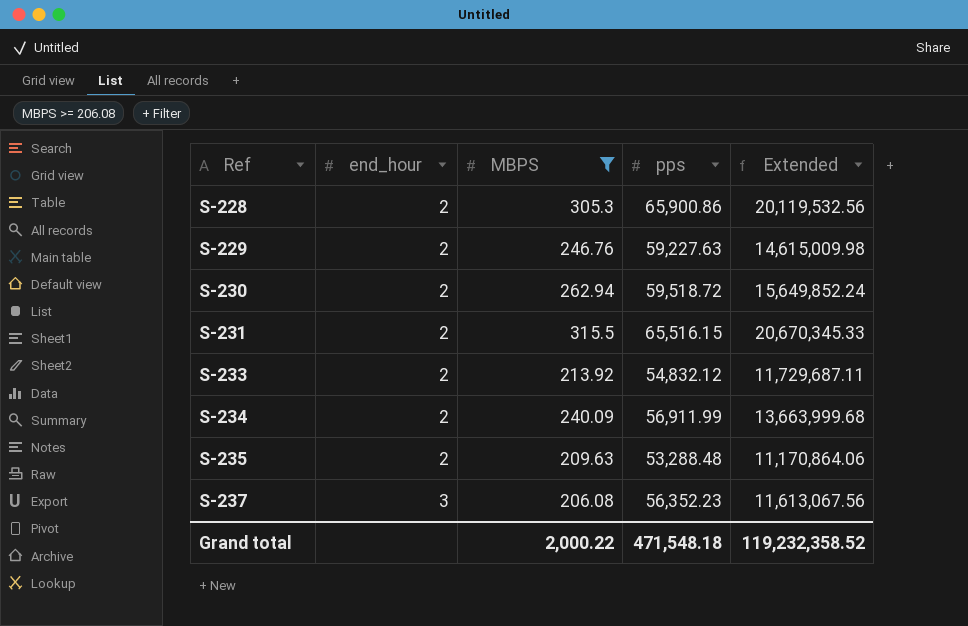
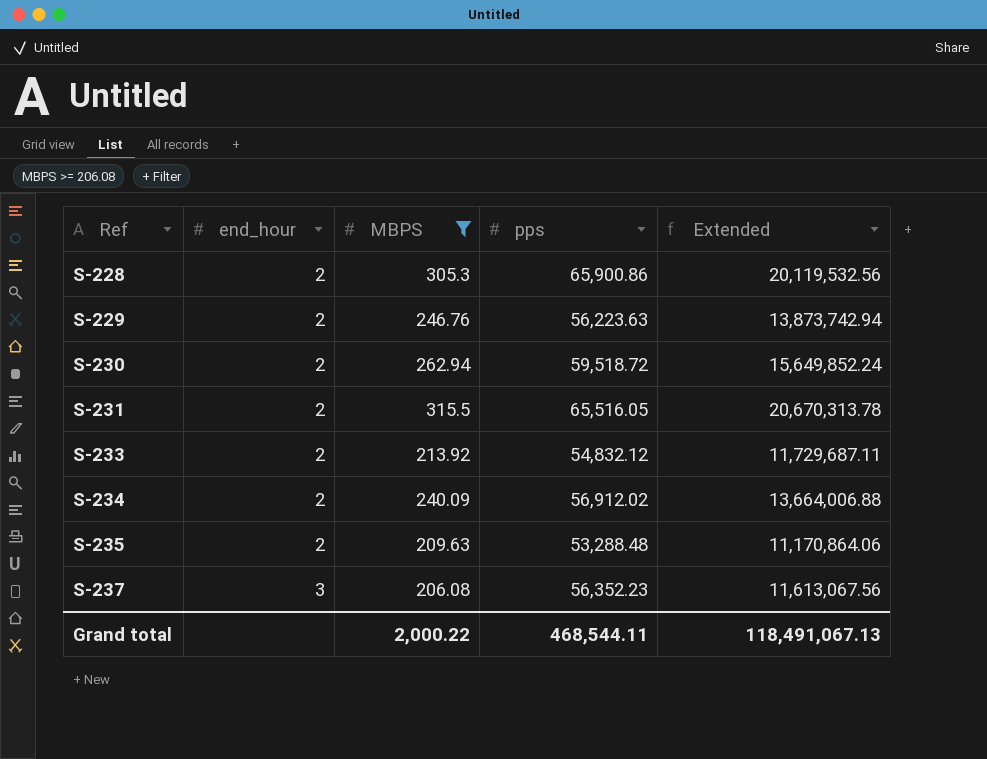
S-229 | pps: 59,227.63 -> 56,223.63
S-229 | Extended: 14,615,009.98 -> 13,873,742.94
S-231 | pps: 65,516.15 -> 65,516.05
S-231 | Extended: 20,670,345.33 -> 20,670,313.78
S-234 | pps: 56,911.99 -> 56,912.02
S-234 | Extended: 13,663,999.68 -> 13,664,006.88
Grand total | pps: 471,548.18 -> 468,544.11
Grand total | Extended: 119,232,358.52 -> 118,491,067.13

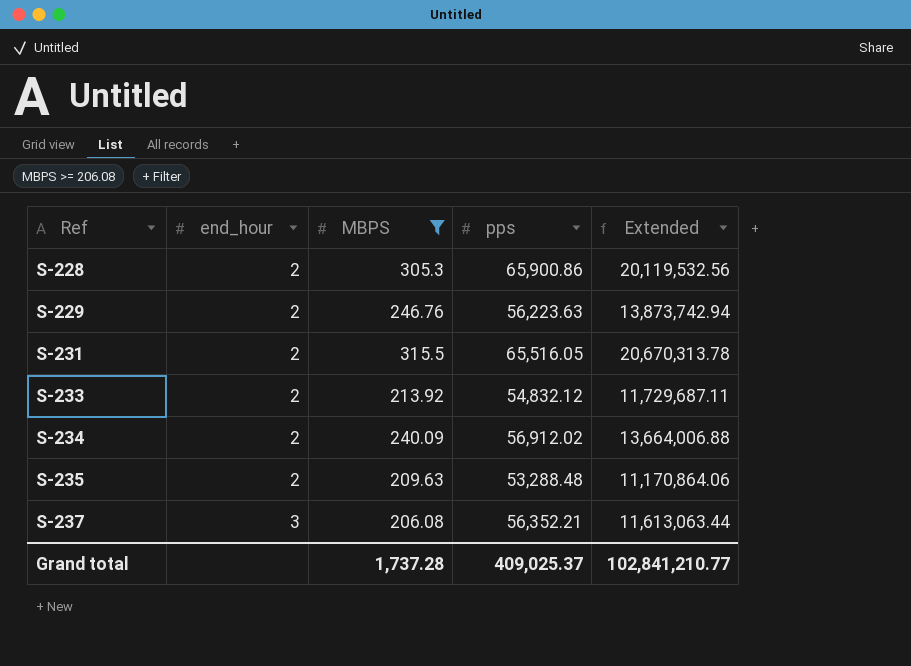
row S-230: 2 | 262.94 | 59,518.72 | 15,649,852.24 -> none
S-237 | pps: 56,352.23 -> 56,352.21
S-237 | Extended: 11,613,067.56 -> 11,613,063.44
Grand total | MBPS: 2,000.22 -> 1,737.28
Grand total | pps: 468,544.11 -> 409,025.37
Grand total | Extended: 118,491,067.13 -> 102,841,210.77

